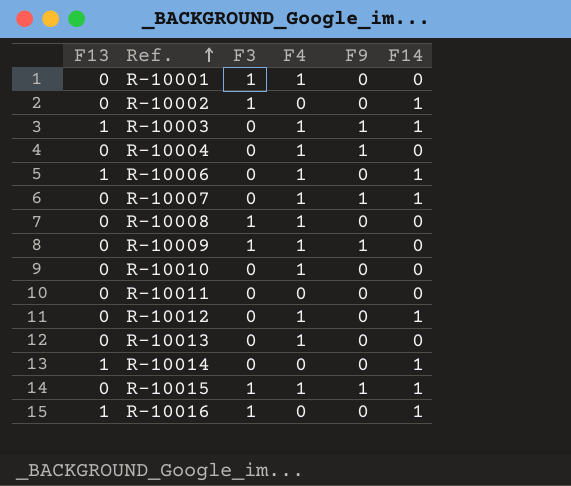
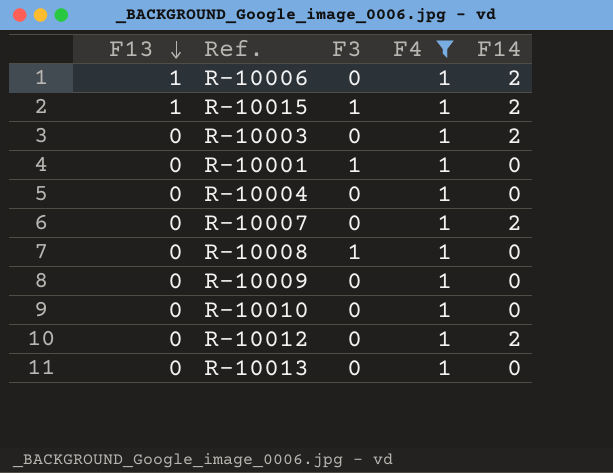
filter: none -> F4 = 1
row order: Ref. ascending -> F13 descending
column F9 | position: 5 -> none
R-10006 | F14: 1 -> 2
R-10015 | F13: 0 -> 1
R-10015 | F14: 1 -> 2
R-10003 | F13: 1 -> 0
R-10003 | F14: 1 -> 2
R-10007 | F14: 1 -> 2
R-10009 | F3: 1 -> 0
R-10012 | F14: 1 -> 2

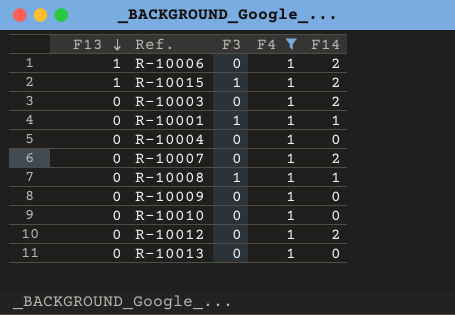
R-10001 | F14: 0 -> 1
R-10008 | F14: 0 -> 1

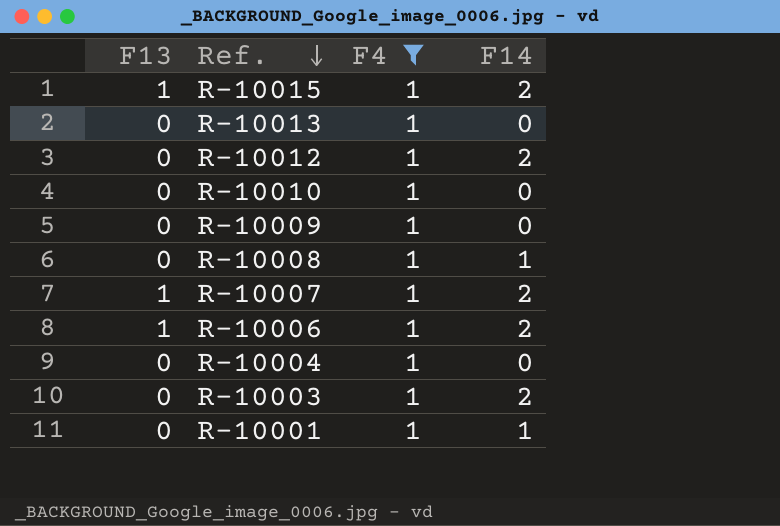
row order: F13 descending -> Ref. descending
column F3 | position: 3 -> none
R-10007 | F13: 0 -> 1

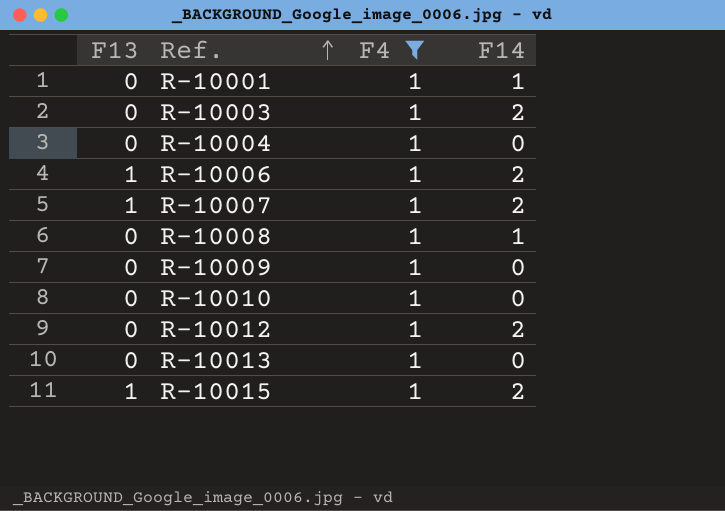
row order: Ref. descending -> Ref. ascending

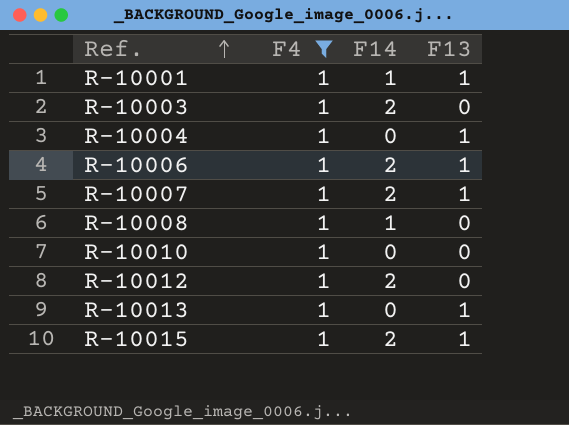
column F13 | position: 1 -> 4
row R-10009: 0 | 1 | 0 -> none
R-10001 | F13: 0 -> 1
R-10004 | F13: 0 -> 1
R-10013 | F13: 0 -> 1

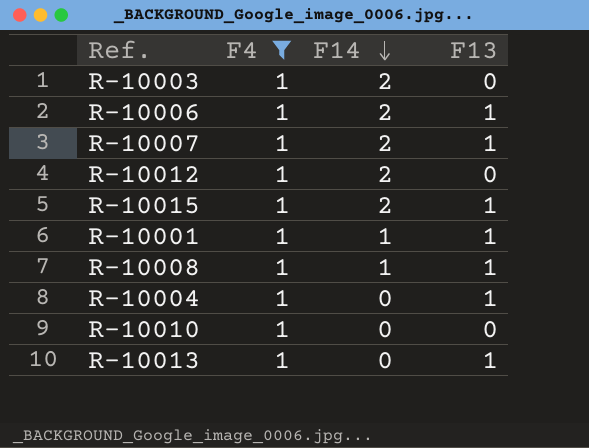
row order: Ref. ascending -> F14 descending
R-10008 | F13: 0 -> 1

